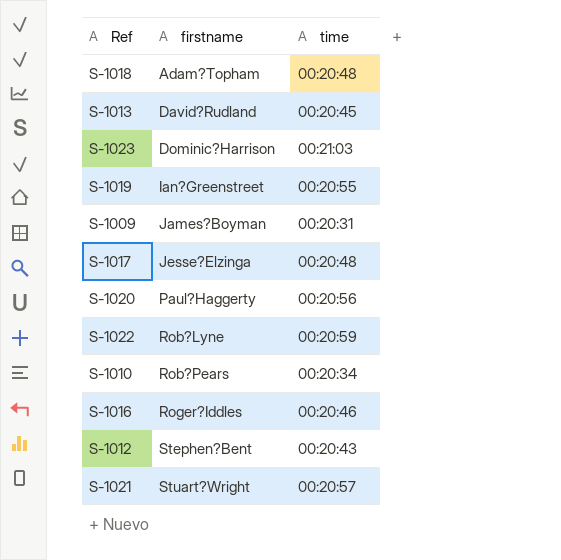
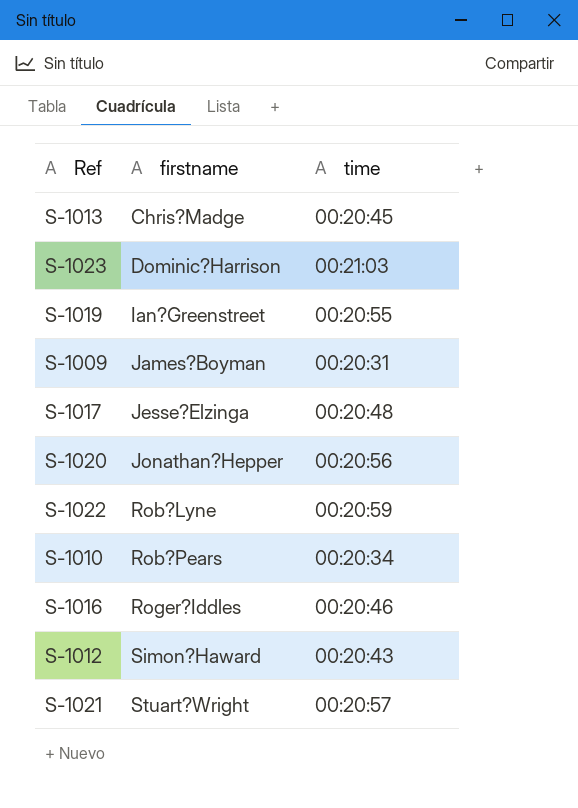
row S-1018: Adam?Topham | 00:20:48 -> none
S-1013 | firstname: David?Rudland -> Chris?Madge
S-1020 | firstname: Paul?Haggerty -> Jonathan?Hepper
S-1012 | firstname: Stephen?Bent -> Simon?Haward

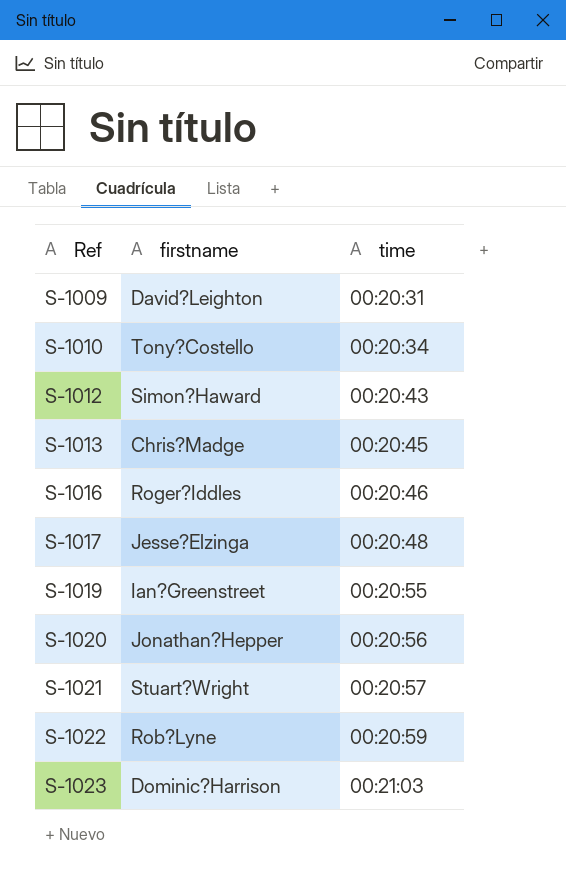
row order: firstname ascending -> Ref ascending
S-1009 | firstname: James?Boyman -> David?Leighton
S-1010 | firstname: Rob?Pears -> Tony?Costello

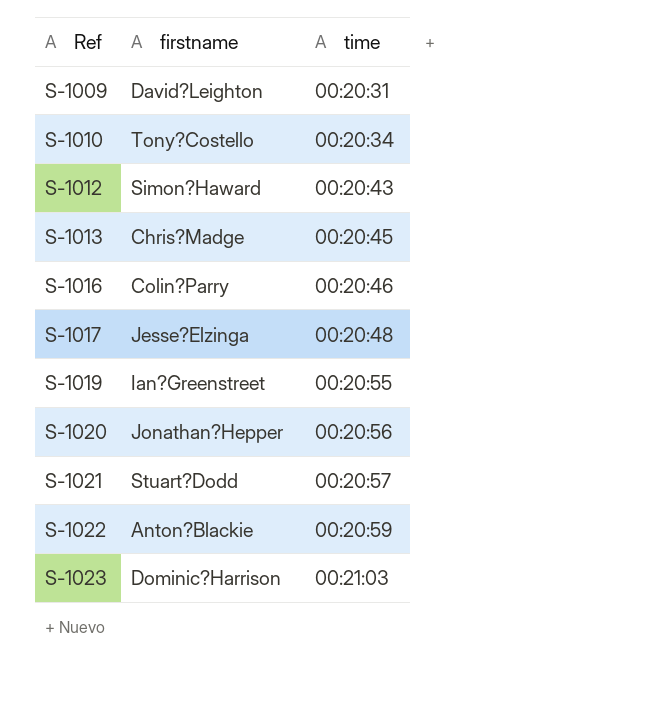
S-1016 | firstname: Roger?Iddles -> Colin?Parry
S-1021 | firstname: Stuart?Wright -> Stuart?Dodd
S-1022 | firstname: Rob?Lyne -> Anton?Blackie

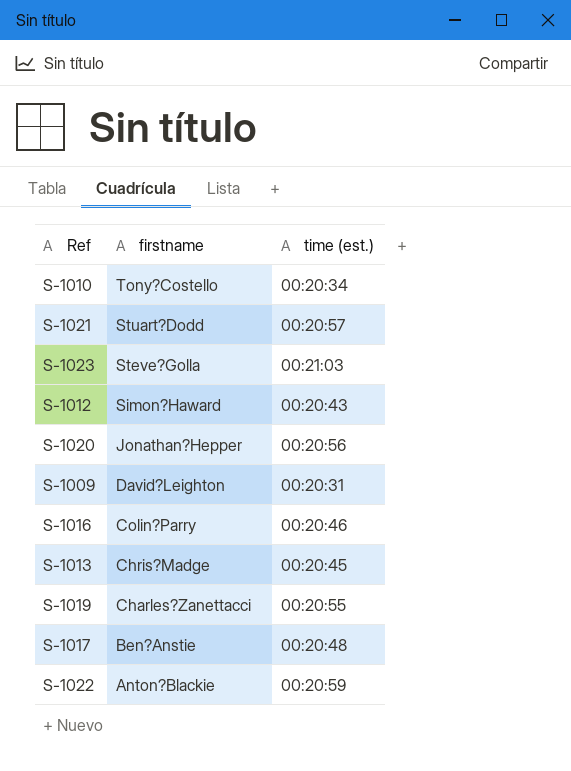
row order: Ref ascending -> firstname descending
column name: time -> time (est.)
S-1023 | firstname: Dominic?Harrison -> Steve?Golla
S-1019 | firstname: Ian?Greenstreet -> Charles?Zanettacci
S-1017 | firstname: Jesse?Elzinga -> Ben?Anstie

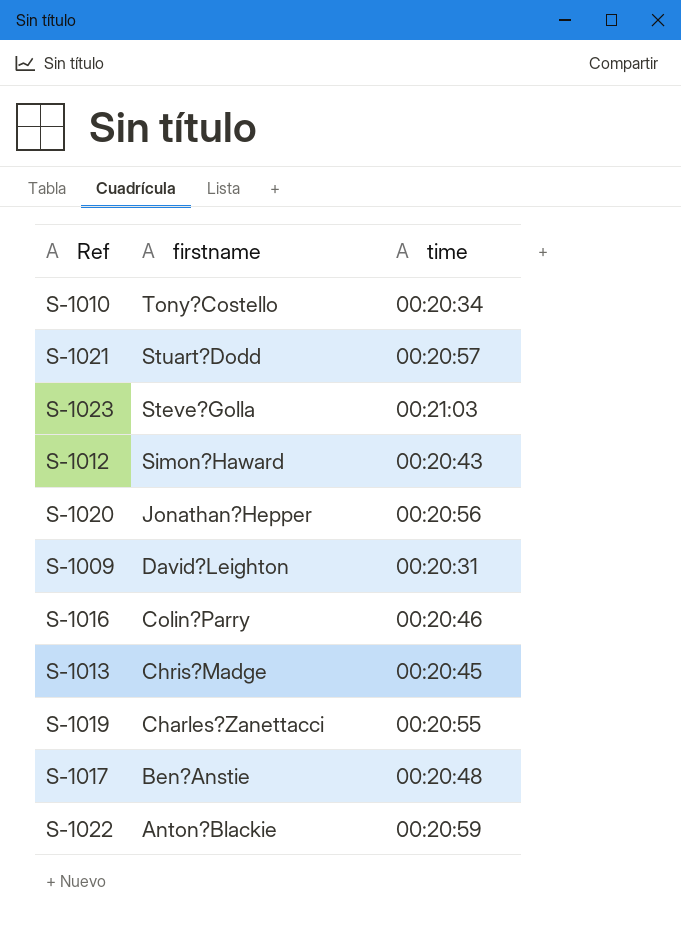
column name: time (est.) -> time

